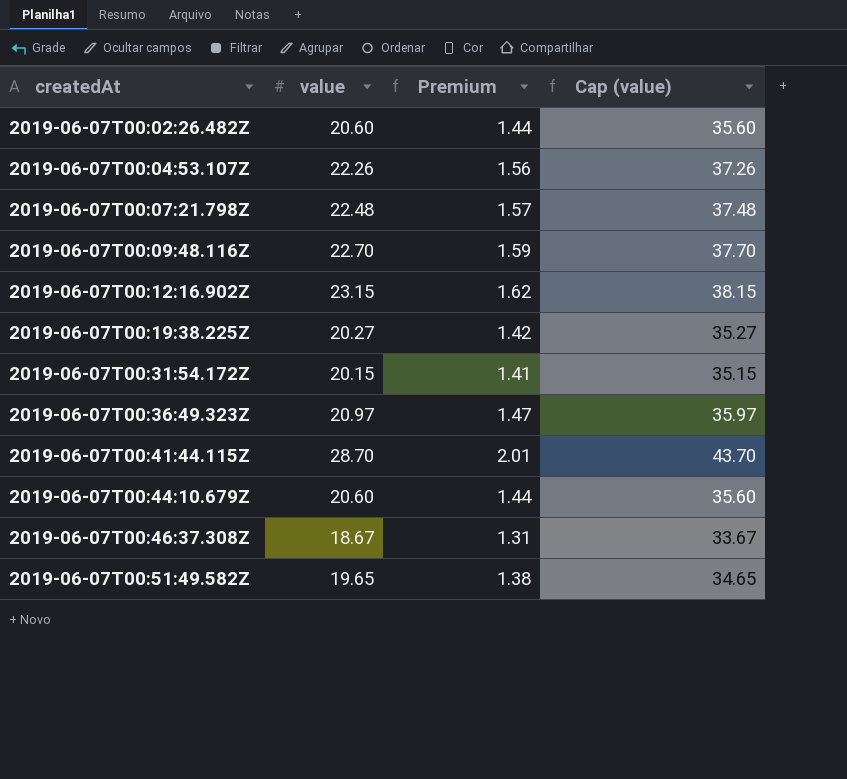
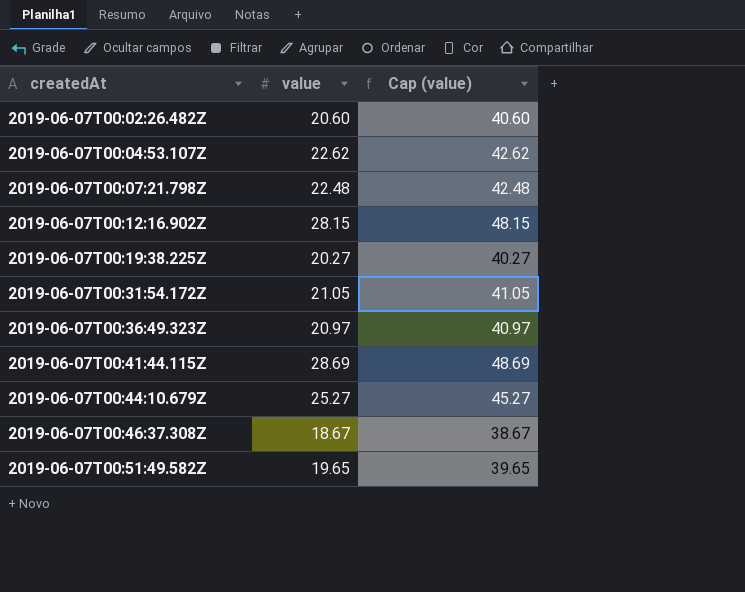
column Premium | formula: [value] * 0.07 -> none
column Cap (value) | formula: [value] + 15 -> [value] + 20
row 2019-06-07T00:09:48.116Z: 22.70 | 1.59 | 37.70 -> none
2019-06-07T00:04:53.107Z | value: 22.26 -> 22.62
2019-06-07T00:12:16.902Z | value: 23.15 -> 28.15
2019-06-07T00:31:54.172Z | value: 20.15 -> 21.05
2019-06-07T00:41:44.115Z | value: 28.70 -> 28.69
2019-06-07T00:44:10.679Z | value: 20.60 -> 25.27

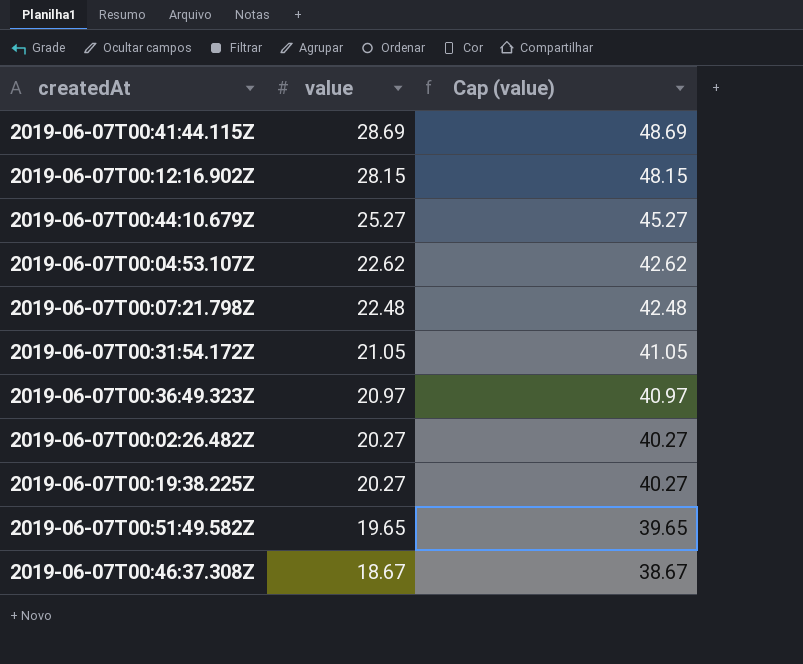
row order: createdAt ascending -> value descending
2019-06-07T00:02:26.482Z | value: 20.60 -> 20.27
2019-06-07T00:02:26.482Z | Cap (value): 40.60 -> 40.27

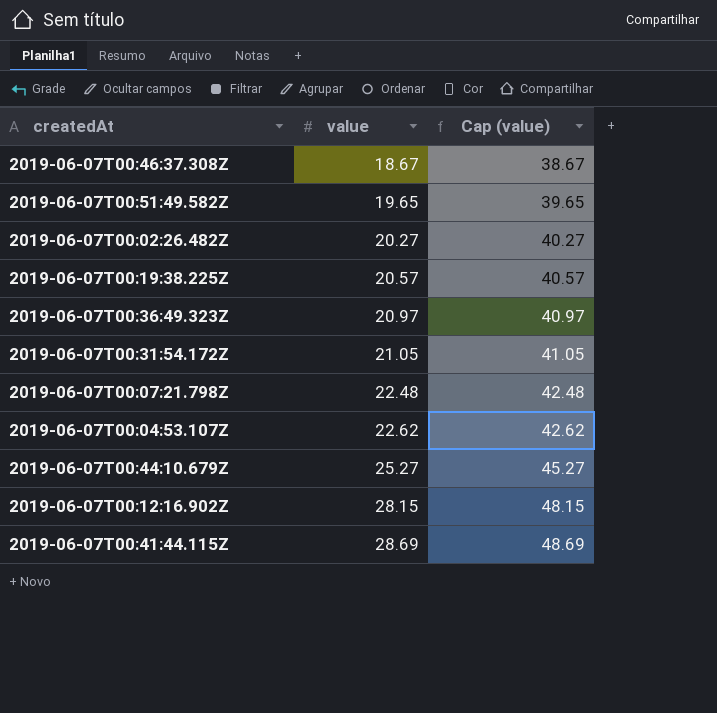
row order: value descending -> value ascending
2019-06-07T00:19:38.225Z | value: 20.27 -> 20.57
2019-06-07T00:19:38.225Z | Cap (value): 40.27 -> 40.57

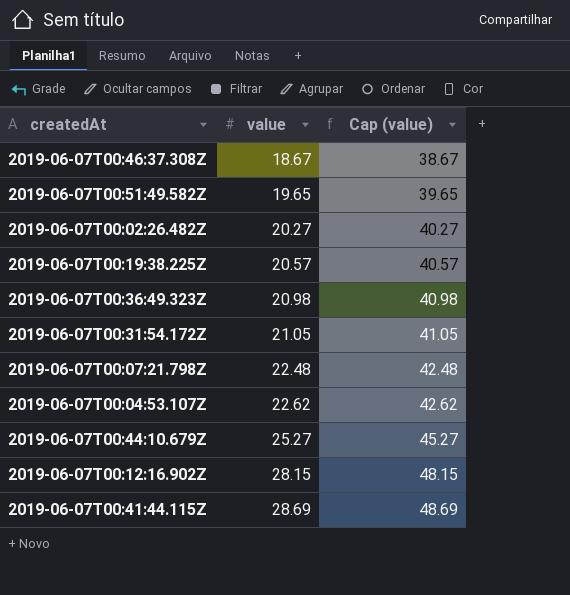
2019-06-07T00:36:49.323Z | value: 20.97 -> 20.98
2019-06-07T00:36:49.323Z | Cap (value): 40.97 -> 40.98

